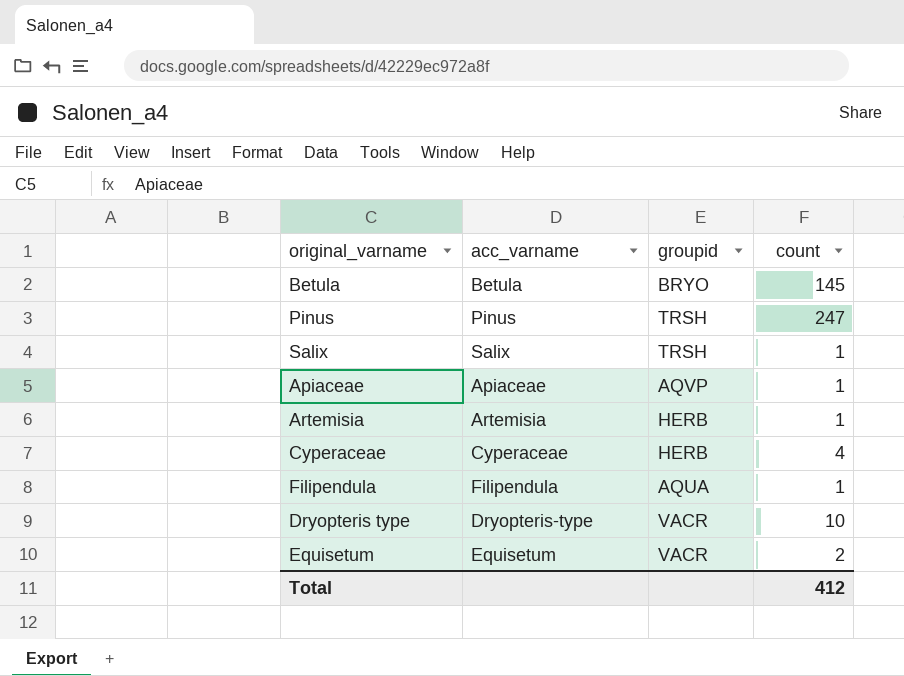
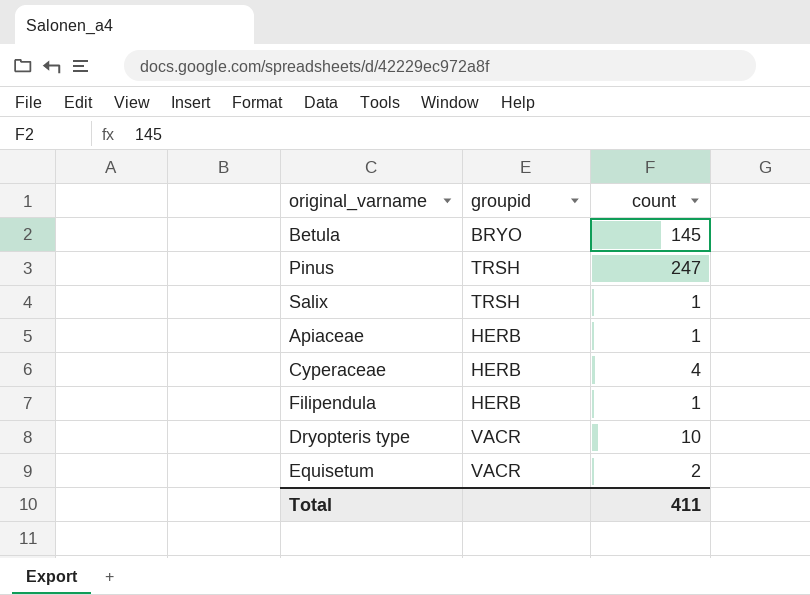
column acc_varname | position: 2 -> none
row Artemisia: Artemisia | HERB | 1 -> none
Apiaceae | groupid: AQVP -> HERB
Filipendula | groupid: AQUA -> HERB
Total | count: 412 -> 411

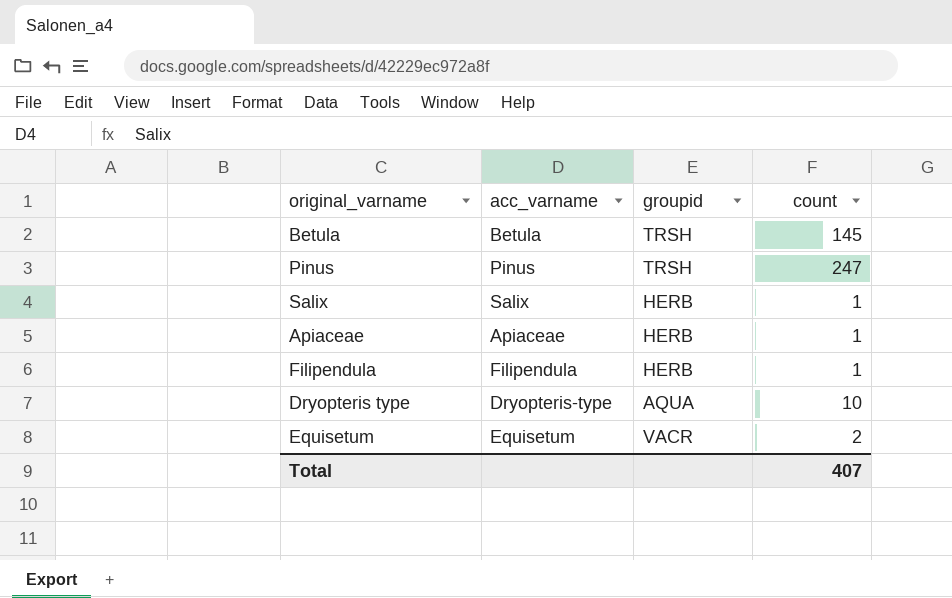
column acc_varname | position: none -> 2
row Cyperaceae: HERB | 4 -> none
Betula | groupid: BRYO -> TRSH
Salix | groupid: TRSH -> HERB
Dryopteris type | groupid: VACR -> AQUA
Total | count: 411 -> 407

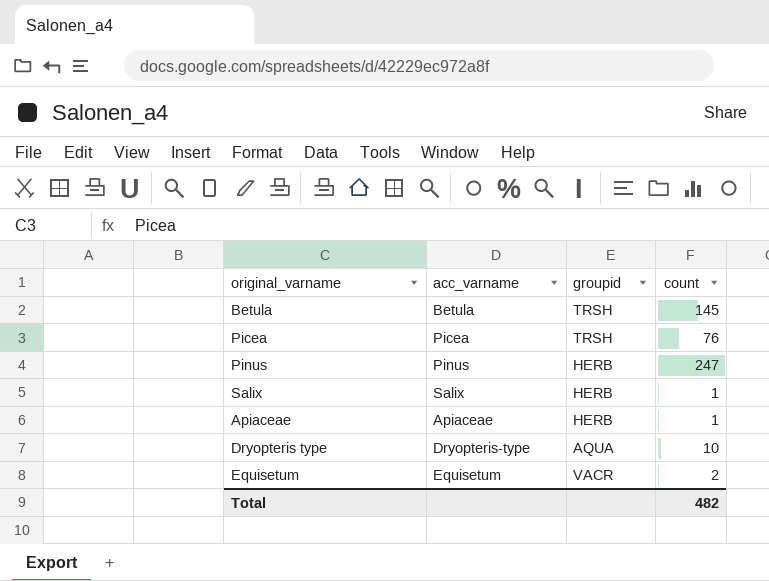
row Filipendula: Filipendula | HERB | 1 -> none
row Picea: none -> Picea | TRSH | 76
Pinus | groupid: TRSH -> HERB
Total | count: 407 -> 482

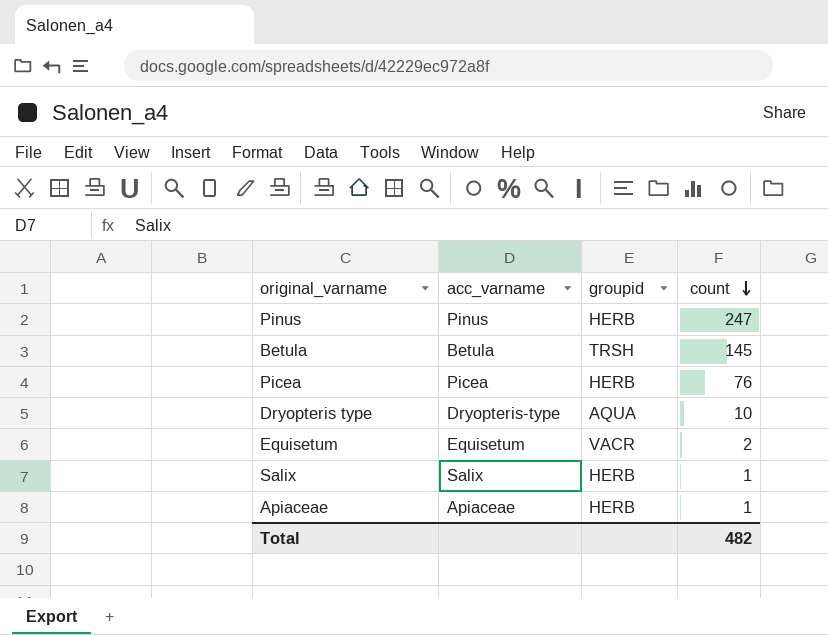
row order: none -> count descending
Picea | groupid: TRSH -> HERB

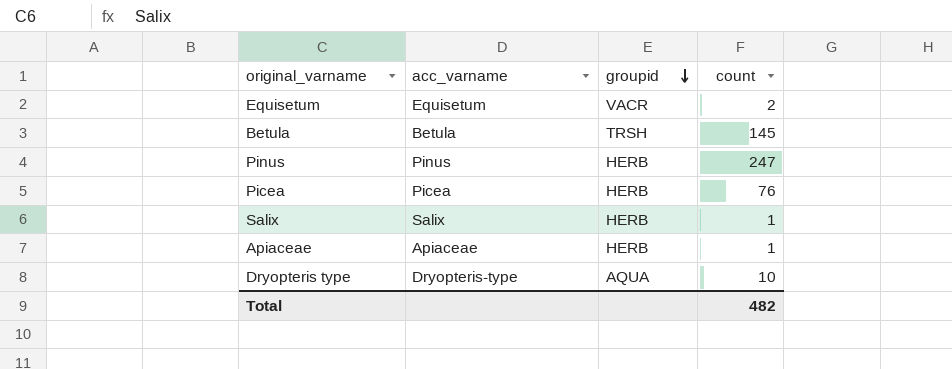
row order: count descending -> groupid descending

